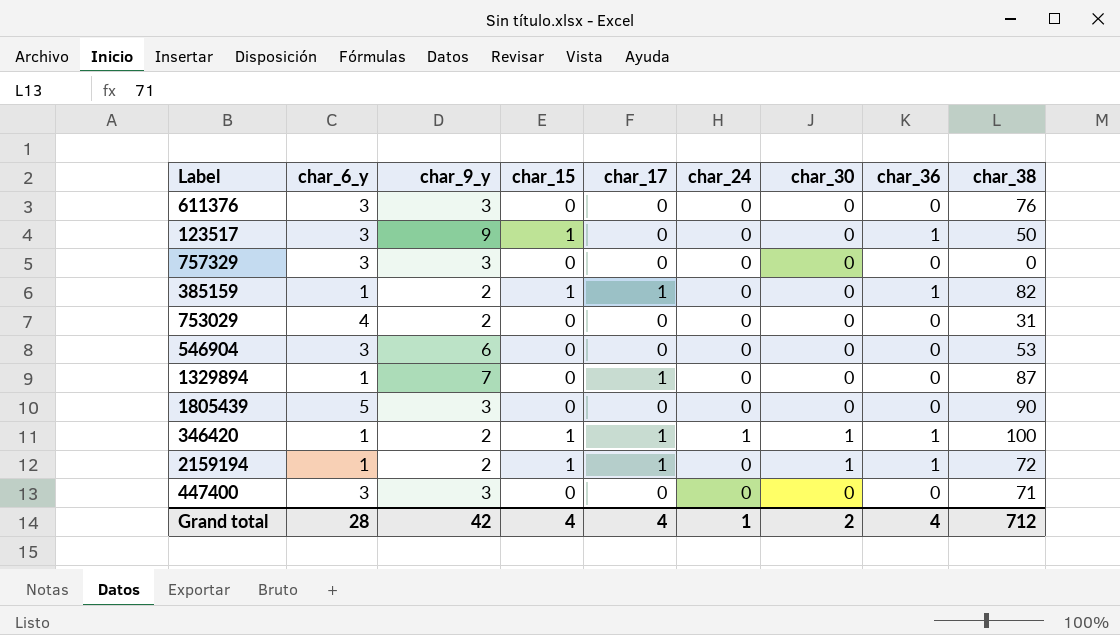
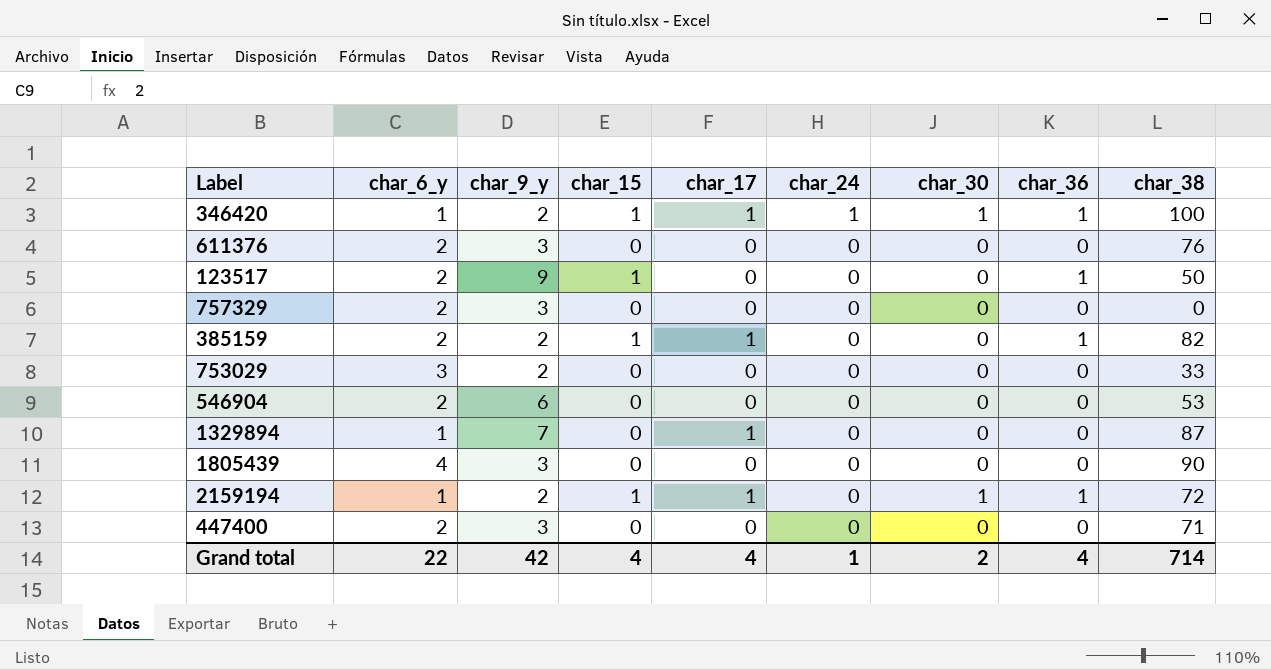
row order: none -> char_24 descending
611376 | char_6_y: 3 -> 2
123517 | char_6_y: 3 -> 2
757329 | char_6_y: 3 -> 2
385159 | char_6_y: 1 -> 2
753029 | char_6_y: 4 -> 3
753029 | char_38: 31 -> 33
546904 | char_6_y: 3 -> 2
1805439 | char_6_y: 5 -> 4
447400 | char_6_y: 3 -> 2
Grand total | char_6_y: 28 -> 22
Grand total | char_38: 712 -> 714

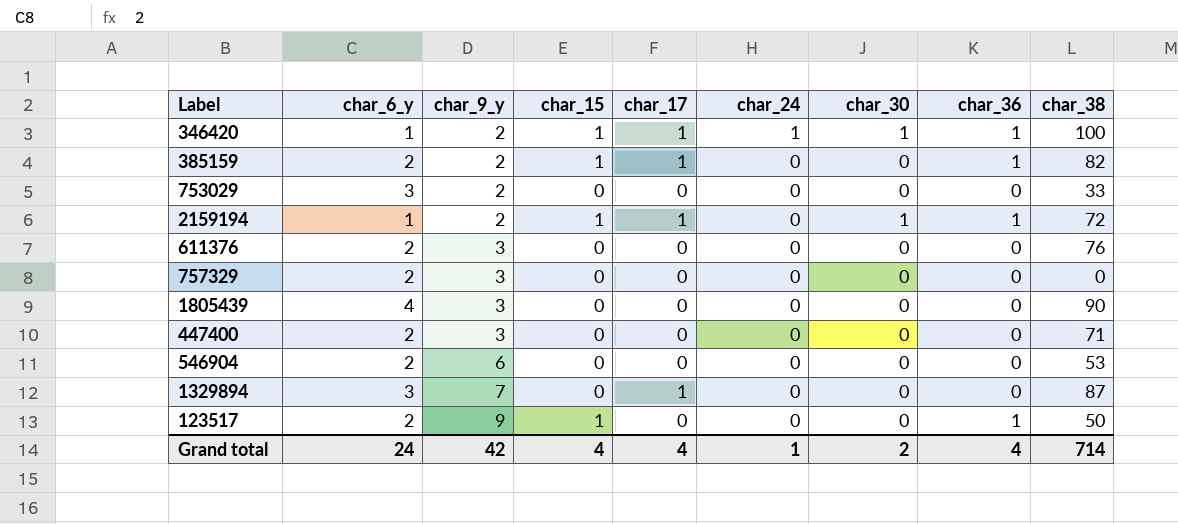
row order: char_24 descending -> char_9_y ascending
1329894 | char_6_y: 1 -> 3
Grand total | char_6_y: 22 -> 24

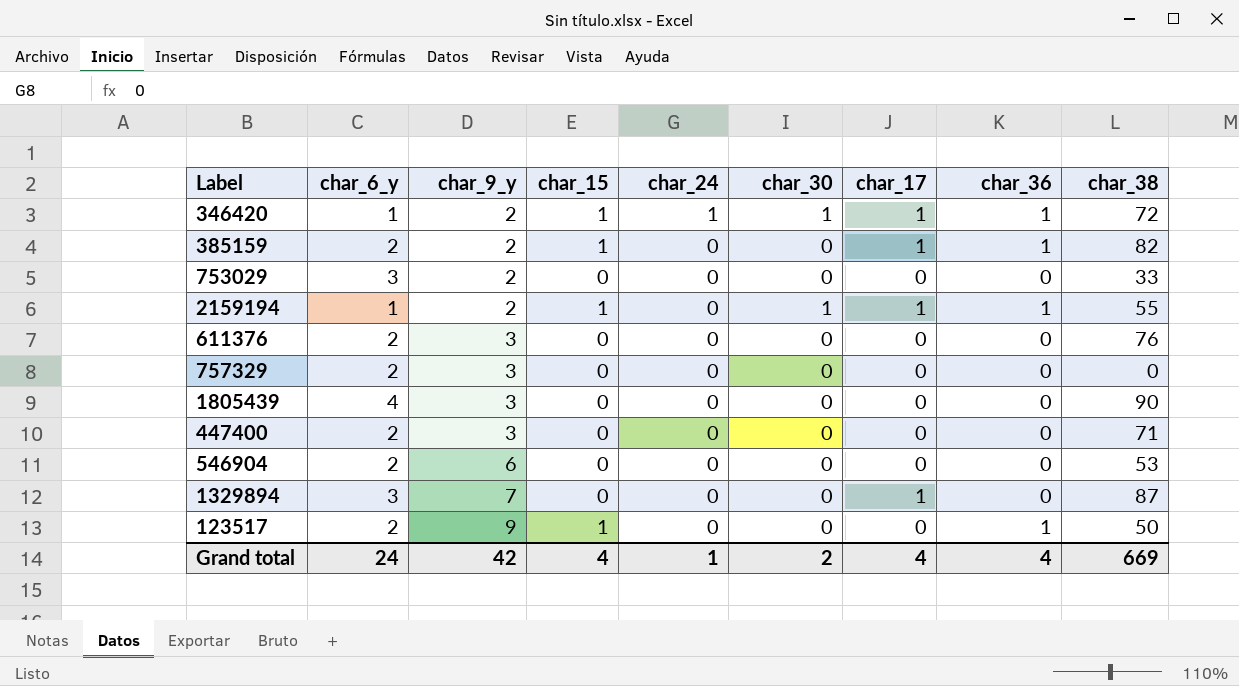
column char_17 | position: 5 -> 7
346420 | char_38: 100 -> 72
2159194 | char_38: 72 -> 55
Grand total | char_38: 714 -> 669

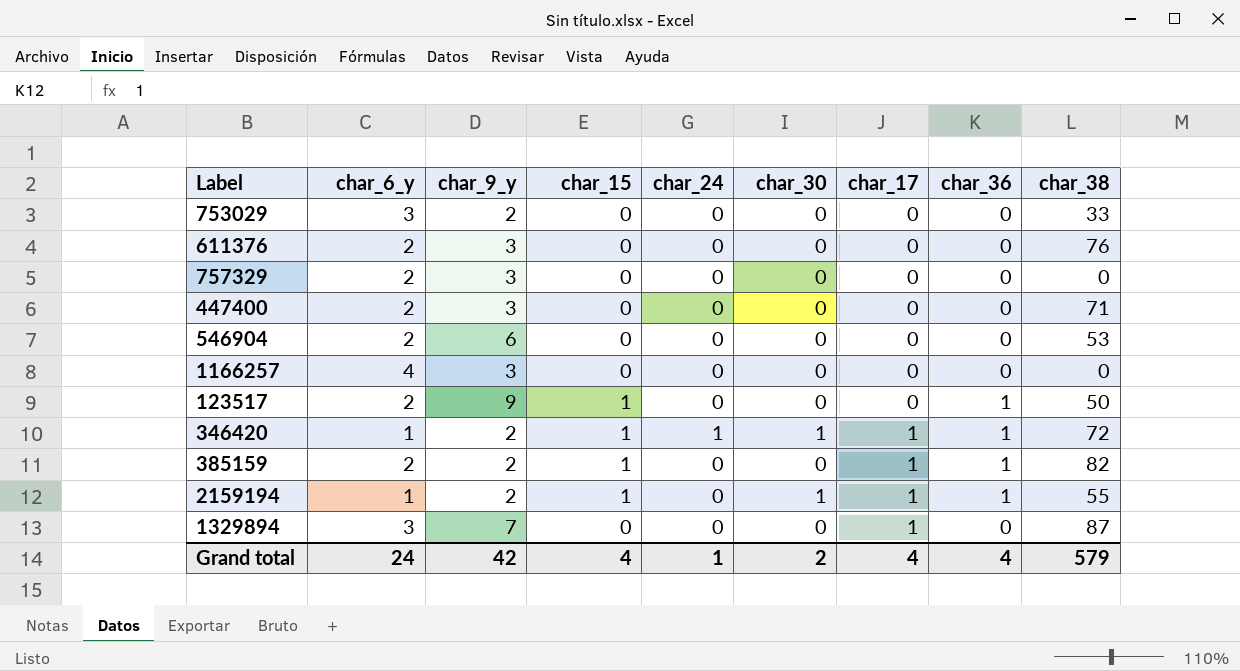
row order: char_9_y ascending -> char_17 ascending
row 1805439: 4 | 3 | 0 | 0 | 0 | 0 | 0 | 90 -> none
row 1166257: none -> 4 | 3 | 0 | 0 | 0 | 0 | 0 | 0
Grand total | char_38: 669 -> 579

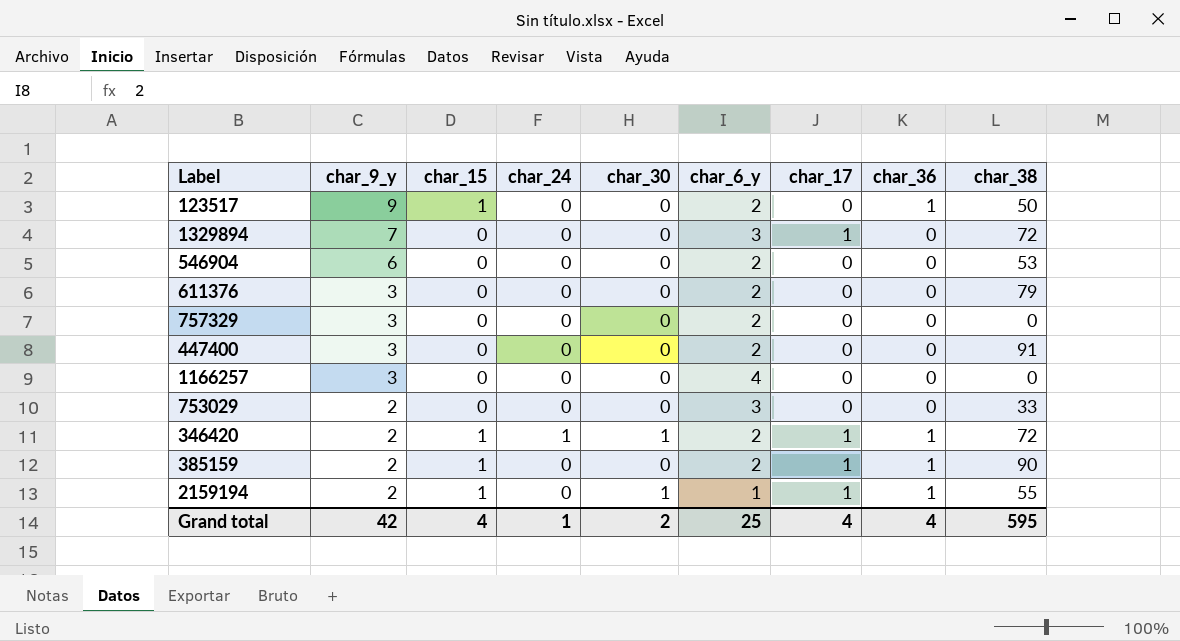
row order: char_17 ascending -> char_9_y descending
column char_6_y | position: 2 -> 6
1329894 | char_38: 87 -> 72
611376 | char_38: 76 -> 79
447400 | char_38: 71 -> 91
346420 | char_6_y: 1 -> 2
385159 | char_38: 82 -> 90
Grand total | char_6_y: 24 -> 25
Grand total | char_38: 579 -> 595

